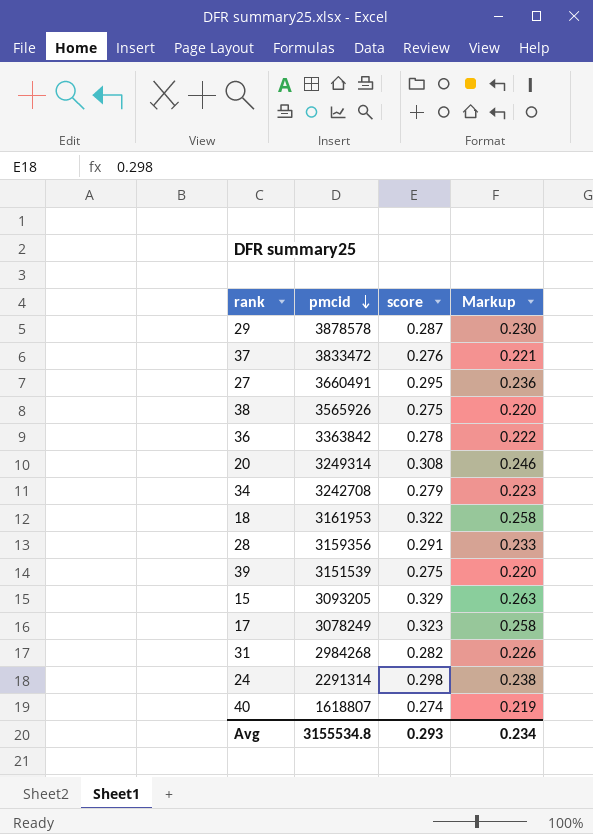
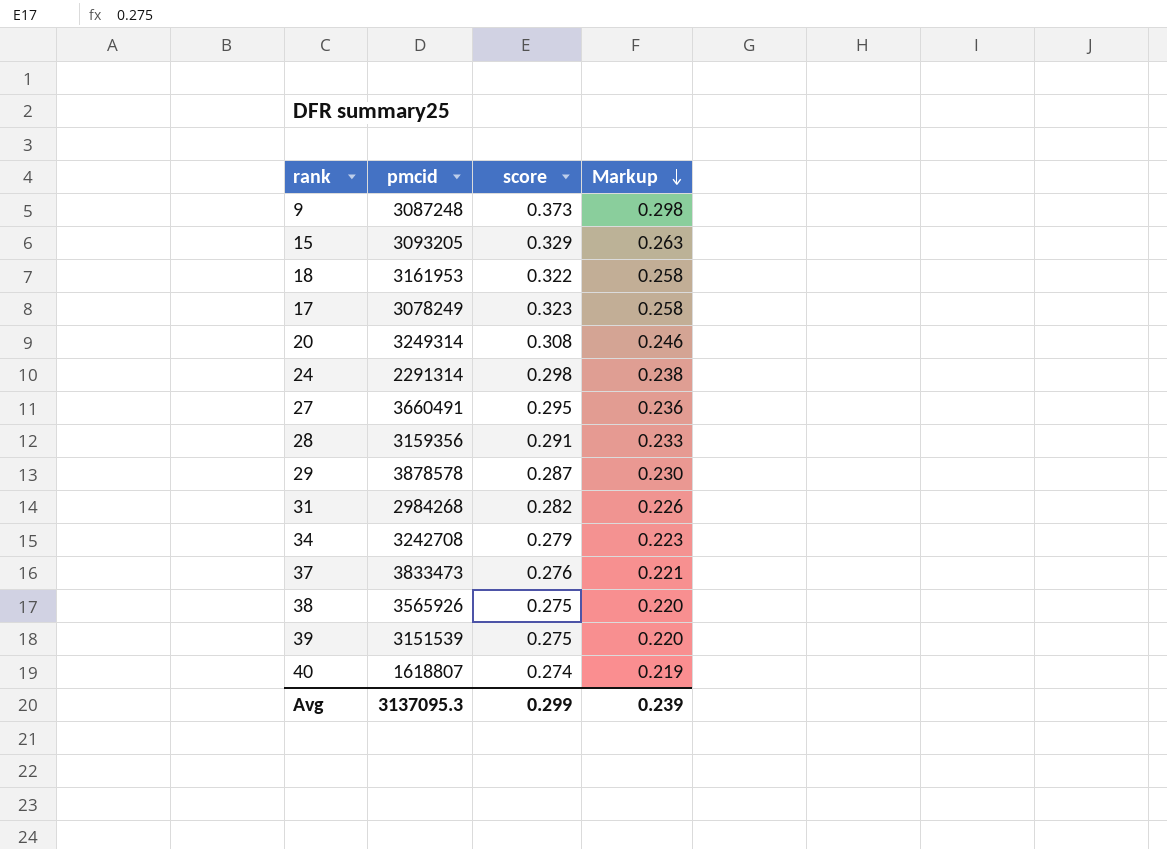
row order: pmcid descending -> Markup descending
row 36: 3363842 | 0.278 | 0.222 -> none
row 9: none -> 3087248 | 0.373 | 0.298
37 | pmcid: 3833472 -> 3833473
Avg | pmcid: 3155534.8 -> 3137095.3
Avg | score: 0.293 -> 0.299
Avg | Markup: 0.234 -> 0.239

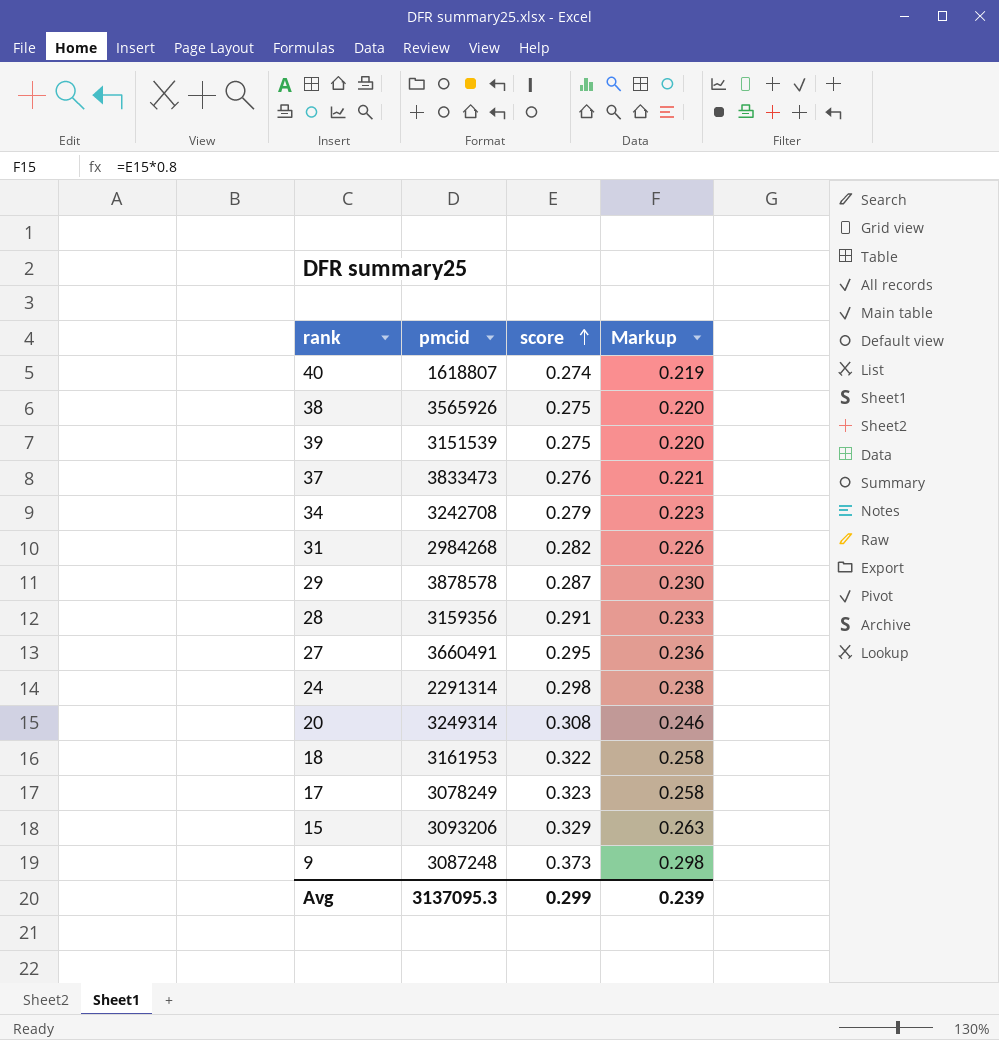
row order: Markup descending -> score ascending
15 | pmcid: 3093205 -> 3093206

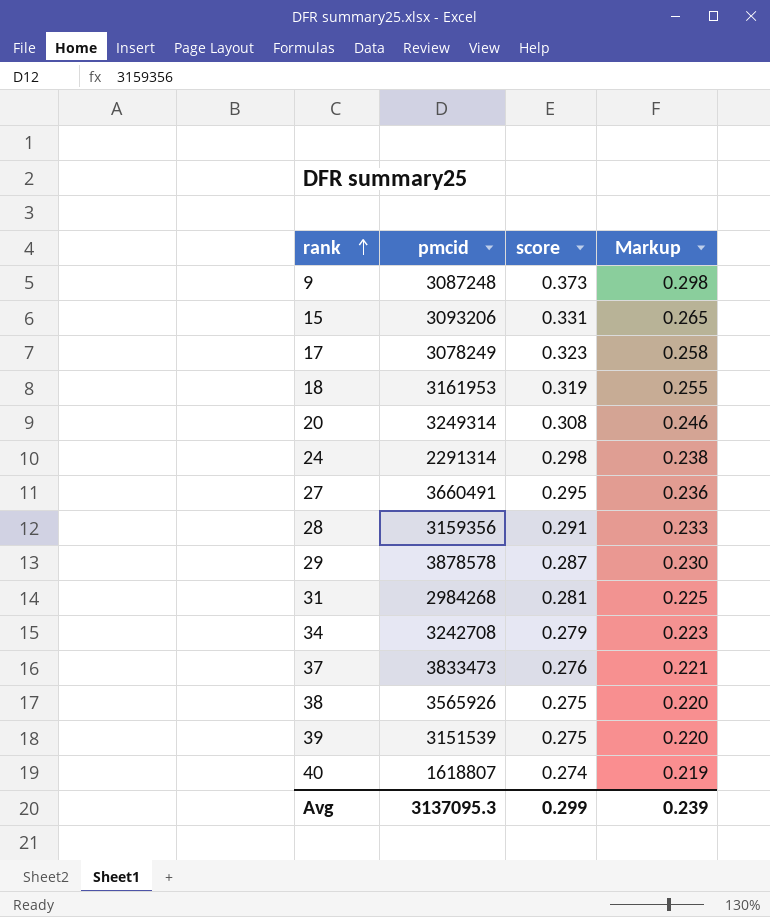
row order: score ascending -> rank ascending
15 | score: 0.329 -> 0.331
15 | Markup: 0.263 -> 0.265
18 | score: 0.322 -> 0.319
18 | Markup: 0.258 -> 0.255
31 | score: 0.282 -> 0.281
31 | Markup: 0.226 -> 0.225

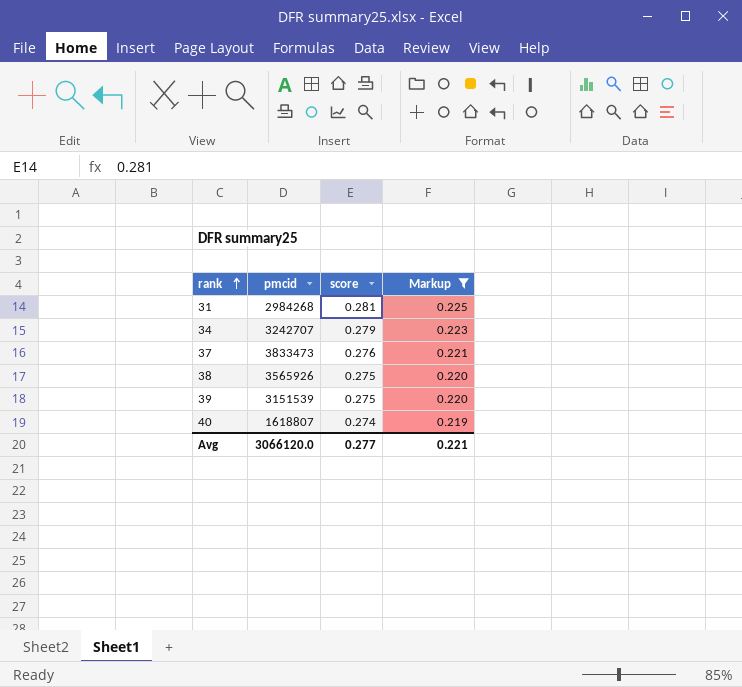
filter: none -> Markup <= 0.225
34 | pmcid: 3242708 -> 3242707
Avg | pmcid: 3137095.3 -> 3066120.0
Avg | score: 0.299 -> 0.277
Avg | Markup: 0.239 -> 0.221

